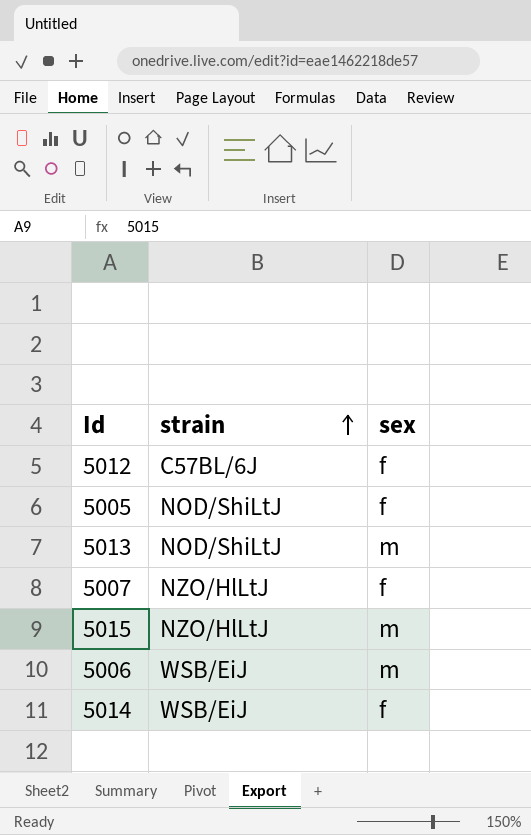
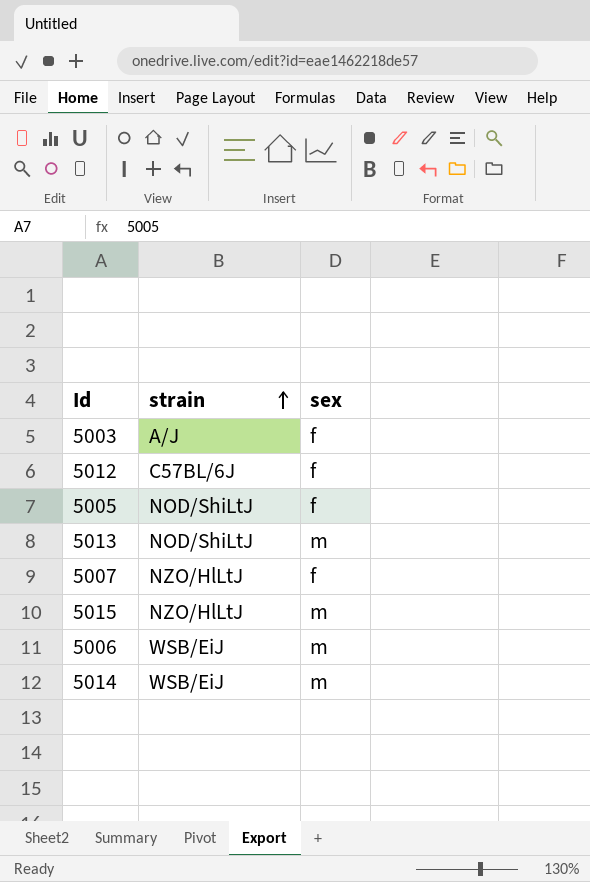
row 5003: none -> A/J | f
5014 | sex: f -> m

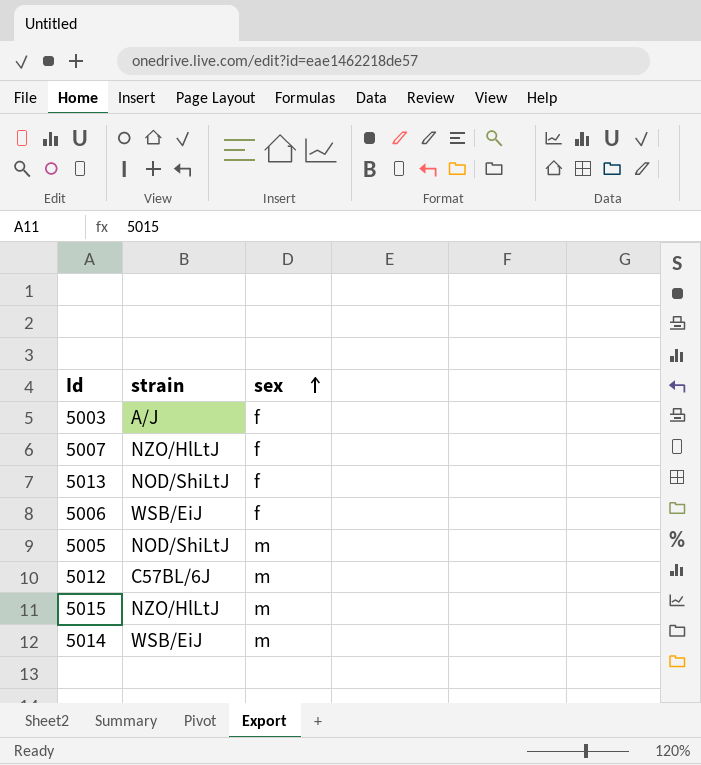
row order: strain ascending -> sex ascending
5013 | sex: m -> f
5006 | sex: m -> f
5005 | sex: f -> m
5012 | sex: f -> m

